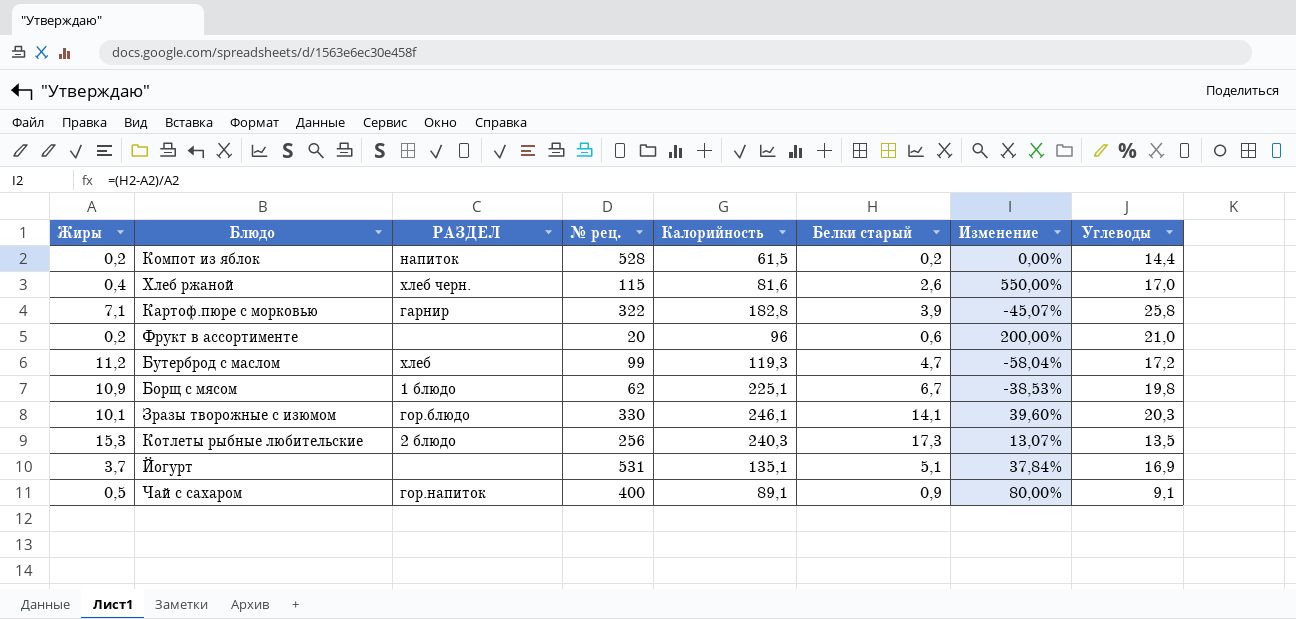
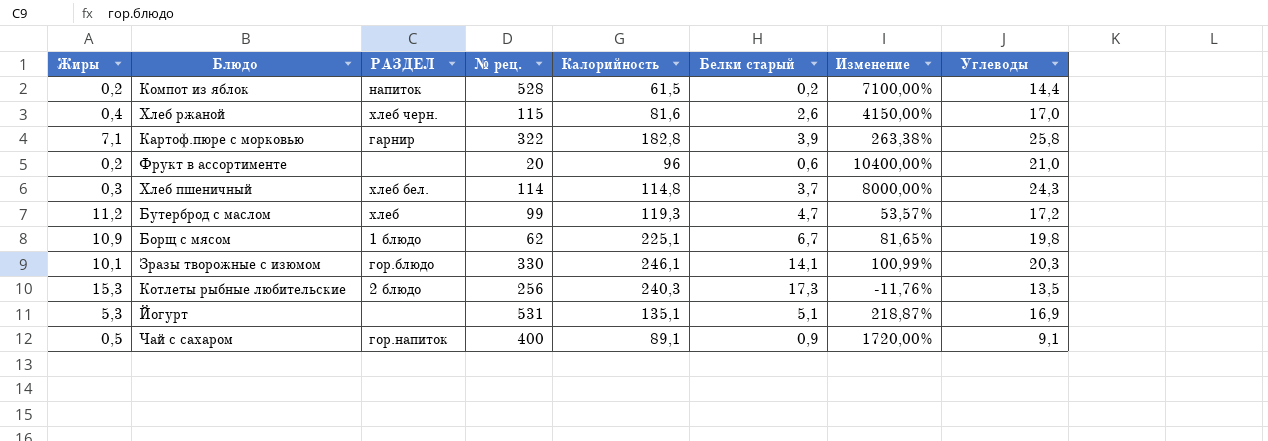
column Изменение | formula: ([Белки старый] - [Жиры]) / [Жиры] -> ([Углеводы] - [Жиры]) / [Жиры]
row Хлеб пшеничный: none -> 0,3 | хлеб бел. | 114 | 114,8 | 3,7 | 8000,00% | 24,3
Йогурт | Жиры: 3,7 -> 5,3

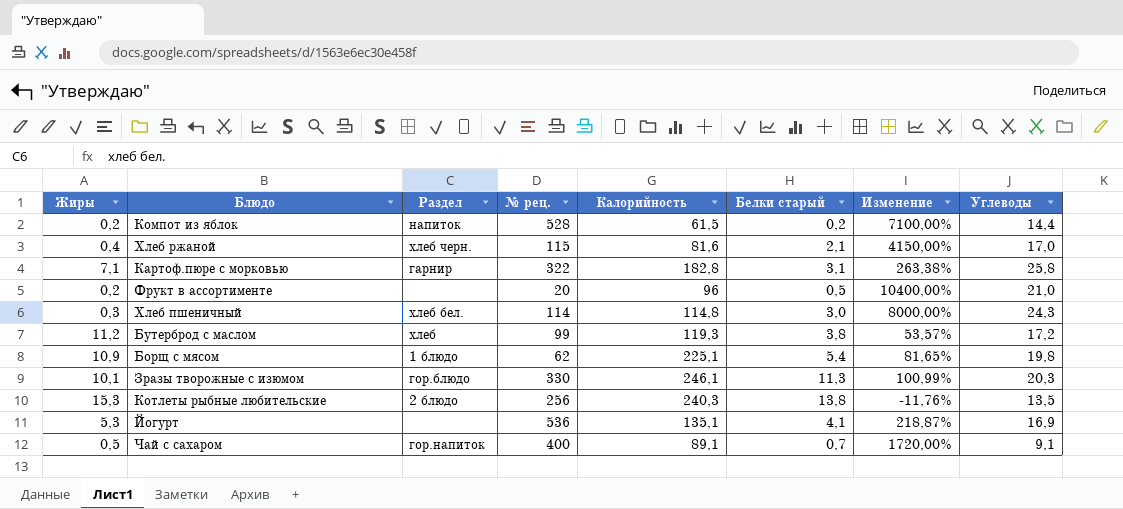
column name: РАЗДЕЛ -> Раздел
Хлеб ржаной | Белки старый: 2,6 -> 2,1
Картоф.пюре с морковью | Белки старый: 3,9 -> 3,1
Фрукт в ассортименте | Белки старый: 0,6 -> 0,5
Хлеб пшеничный | Белки старый: 3,7 -> 3,0
Бутерброд с маслом | Белки старый: 4,7 -> 3,8
Борщ с мясом | Белки старый: 6,7 -> 5,4
Зразы творожные с изюмом | Белки старый: 14,1 -> 11,3
Котлеты рыбные любительские | Белки старый: 17,3 -> 13,8
Йогурт | № рец.: 531 -> 536
Йогурт | Белки старый: 5,1 -> 4,1
Чай с сахаром | Белки старый: 0,9 -> 0,7

